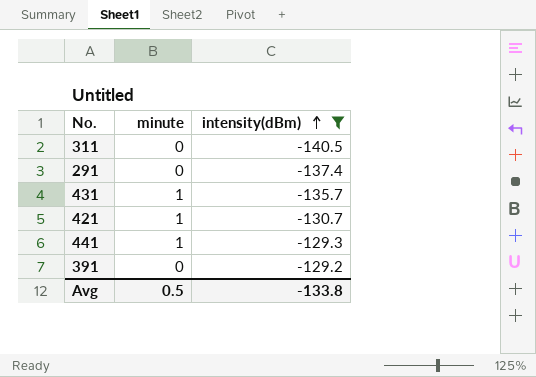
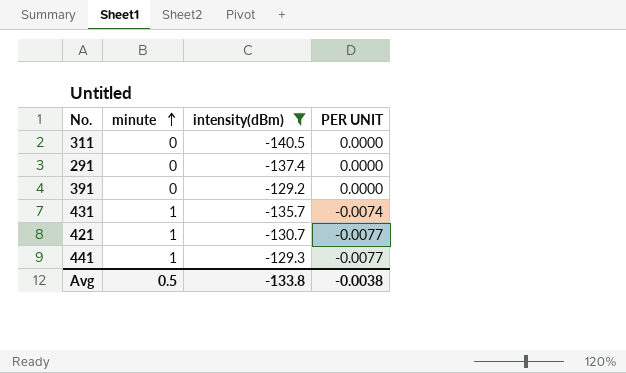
row order: intensity(dBm) ascending -> minute ascending
column PER UNIT | formula: none -> [minute] / [intensity(dBm)]

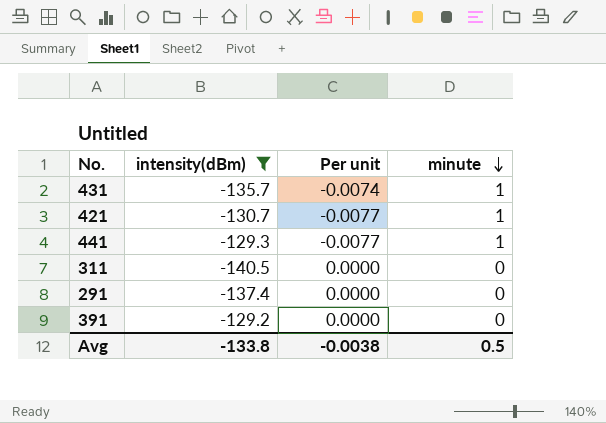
row order: minute ascending -> minute descending
column name: PER UNIT -> Per unit
column minute | position: 2 -> 4

